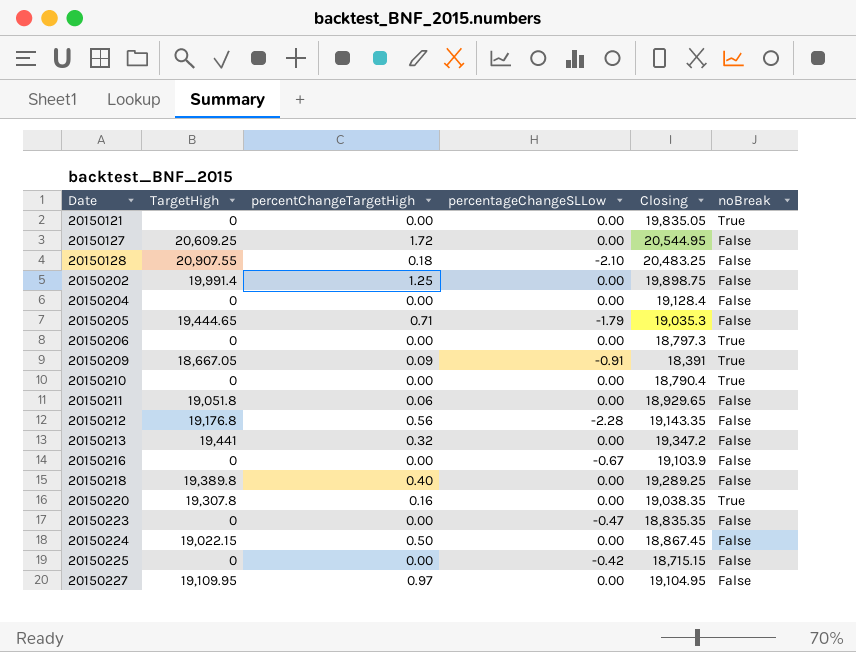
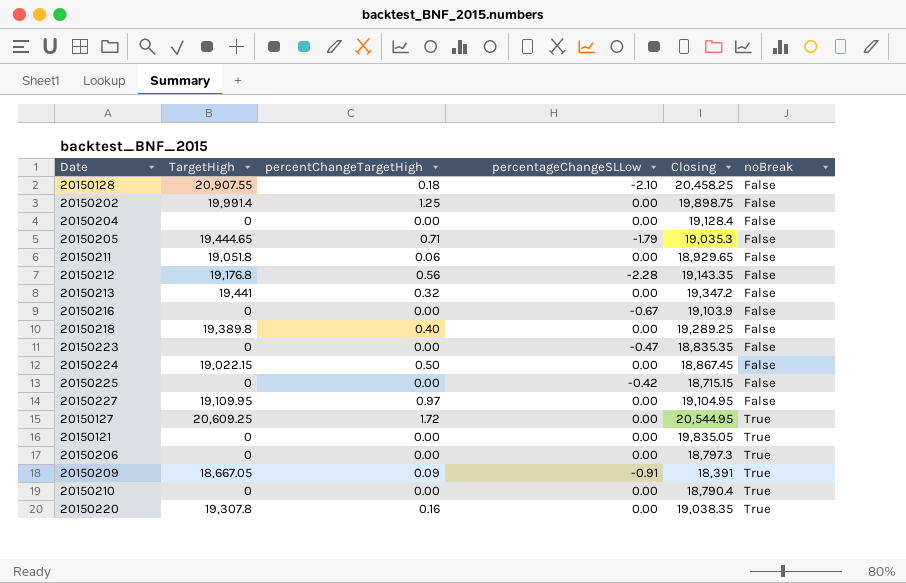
row order: Date ascending -> noBreak ascending
20150128 | Closing: 20,483.25 -> 20,458.25
20150127 | noBreak: False -> True

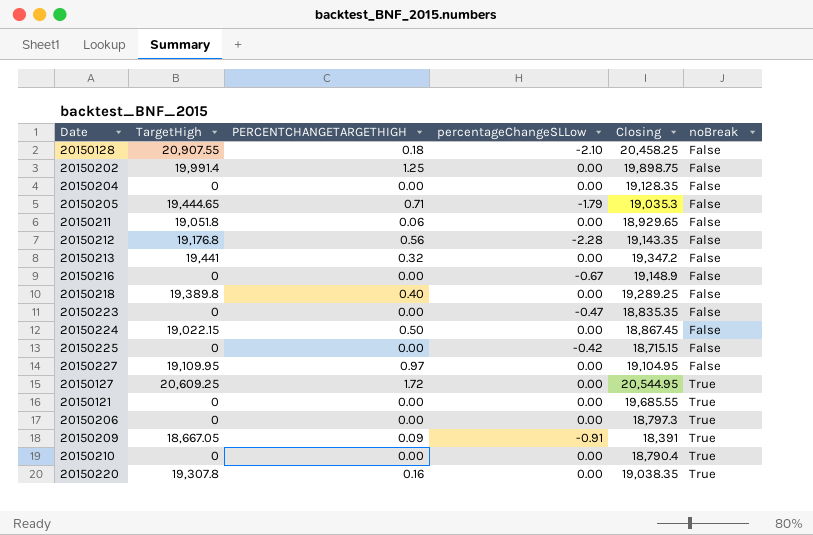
column name: percentChangeTargetHigh -> PERCENTCHANGETARGETHIGH
20150204 | Closing: 19,128.4 -> 19,128.35
20150216 | Closing: 19,103.9 -> 19,148.9
20150121 | Closing: 19,835.05 -> 19,685.55

